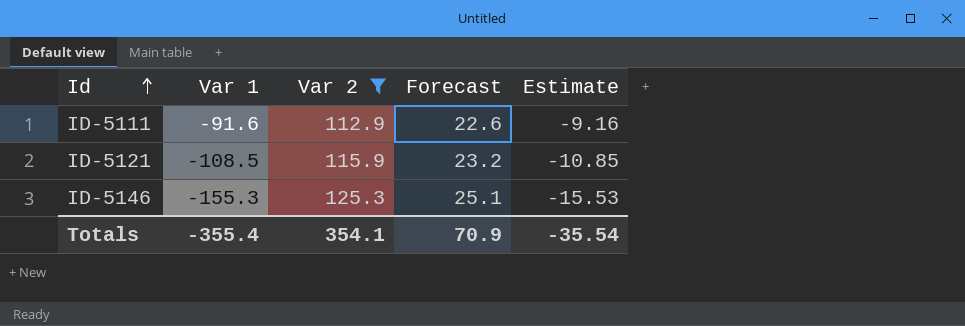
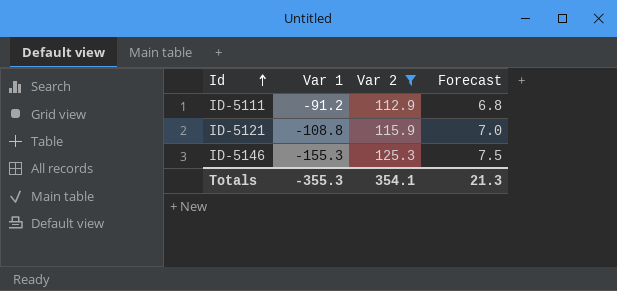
column Estimate | formula: [Var 1] * 0.1 -> none
column Forecast | formula: [Var 2] * 0.2 -> [Var 2] * 0.06
ID-5111 | Var 1: -91.6 -> -91.2
ID-5121 | Var 1: -108.5 -> -108.8
Totals | Var 1: -355.4 -> -355.3
Totals | Forecast: 70.9 -> 21.3

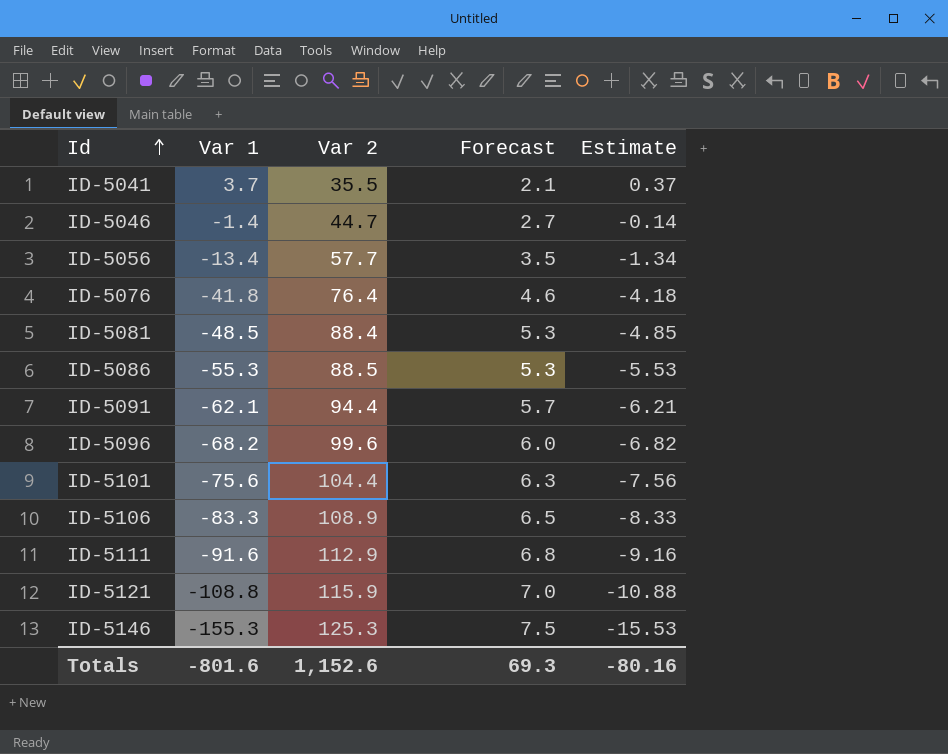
filter: Var 2 >= 112.9 -> none
column Estimate | formula: none -> [Var 1] * 0.1
ID-5111 | Var 1: -91.2 -> -91.6
Totals | Var 1: -355.3 -> -801.6
Totals | Var 2: 354.1 -> 1,152.6
Totals | Forecast: 21.3 -> 69.3

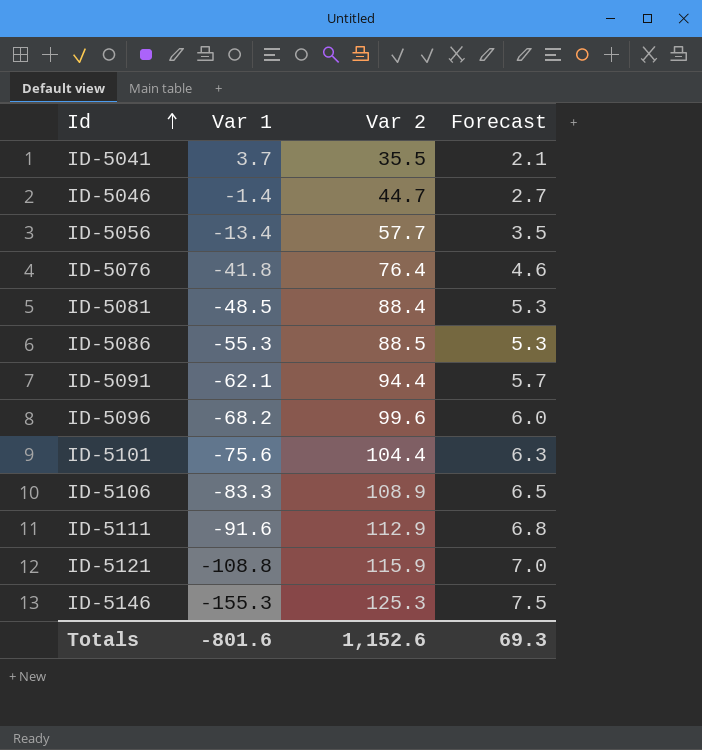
column Estimate | formula: [Var 1] * 0.1 -> none

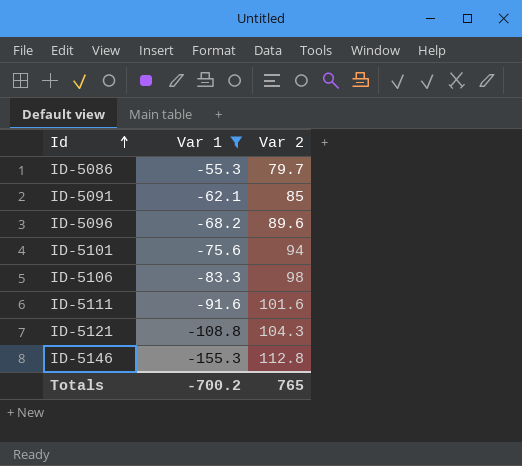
filter: none -> Var 1 <= -55.3
column Forecast | formula: [Var 2] * 0.06 -> none
ID-5086 | Var 2: 88.5 -> 79.7
ID-5091 | Var 2: 94.4 -> 85
ID-5096 | Var 2: 99.6 -> 89.6
ID-5101 | Var 2: 104.4 -> 94
ID-5106 | Var 2: 108.9 -> 98
ID-5111 | Var 2: 112.9 -> 101.6
ID-5121 | Var 2: 115.9 -> 104.3
ID-5146 | Var 2: 125.3 -> 112.8
Totals | Var 1: -801.6 -> -700.2
Totals | Var 2: 1,152.6 -> 765

